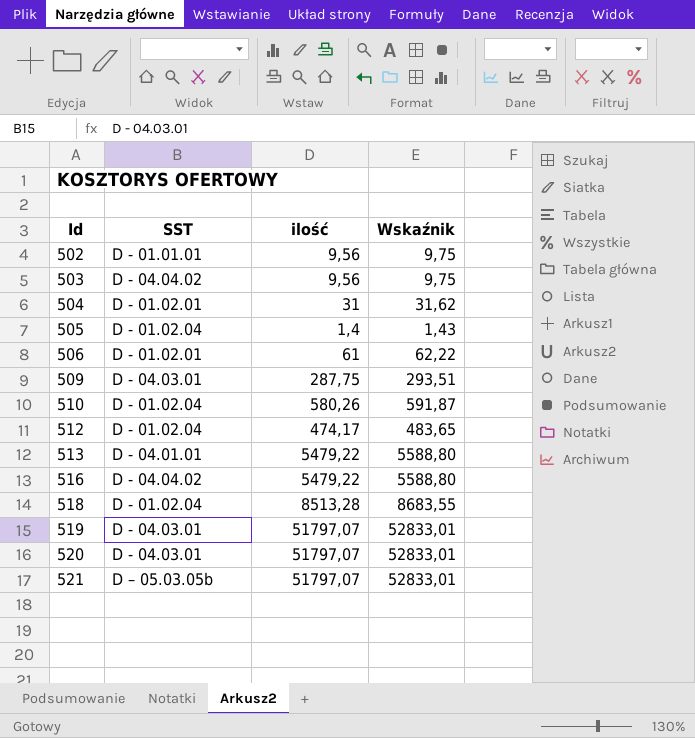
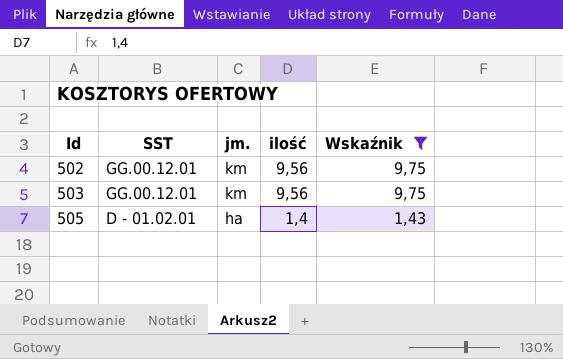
filter: none -> Wskaźnik <= 9,75
column jm. | position: none -> 3
502 | SST: D - 01.01.01 -> GG.00.12.01
503 | SST: D - 04.04.02 -> GG.00.12.01
505 | SST: D - 01.02.04 -> D - 01.02.01

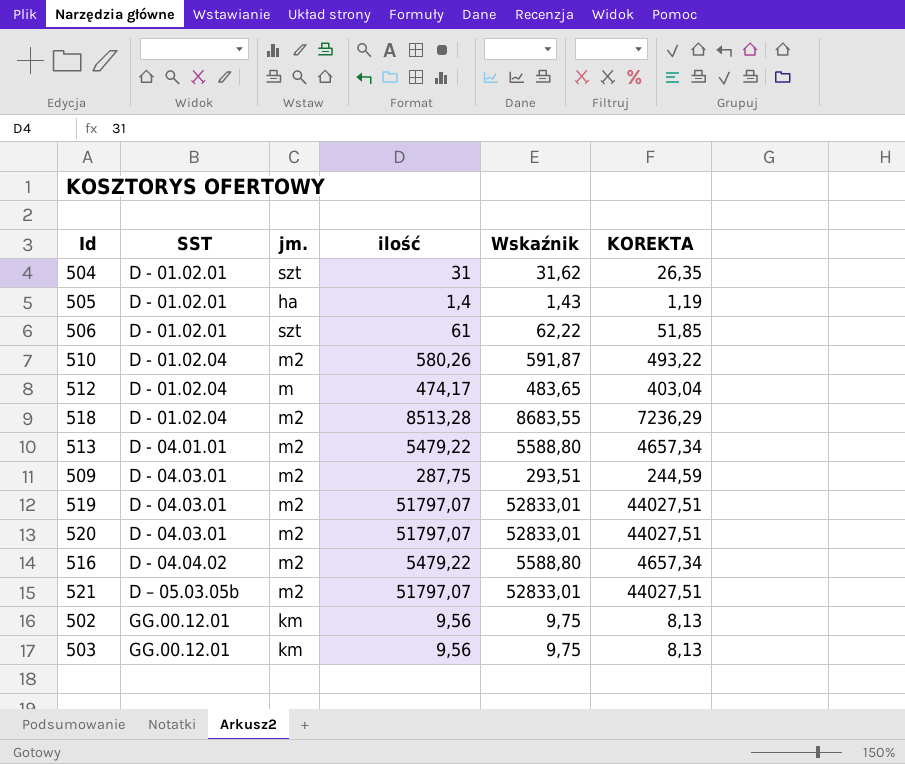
filter: Wskaźnik <= 9,75 -> none
row order: Id ascending -> SST ascending
column KOREKTA | formula: none -> [ilość] * 0,85

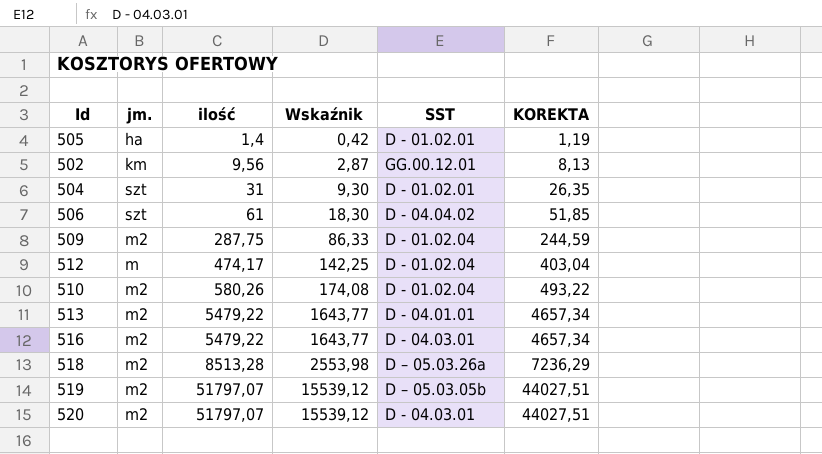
row order: SST ascending -> ilość ascending
column Wskaźnik | formula: [ilość] * 1,02 -> [ilość] * 0,3
column SST | position: 2 -> 5
row 521: D – 05.03.05b | m2 | 51797,07 | 52833,01 | 44027,51 -> none
row 503: GG.00.12.01 | km | 9,56 | 9,75 | 8,13 -> none
506 | SST: D - 01.02.01 -> D - 04.04.02
509 | SST: D - 04.03.01 -> D - 01.02.04
516 | SST: D - 04.04.02 -> D - 04.03.01
518 | SST: D - 01.02.04 -> D – 05.03.26a
519 | SST: D - 04.03.01 -> D – 05.03.05b

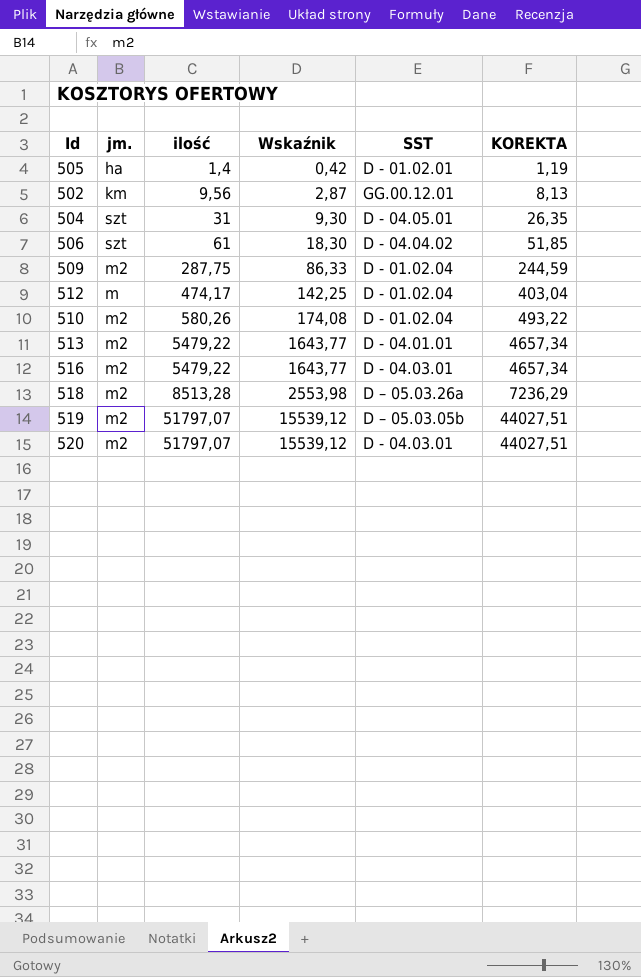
504 | SST: D - 01.02.01 -> D - 04.05.01

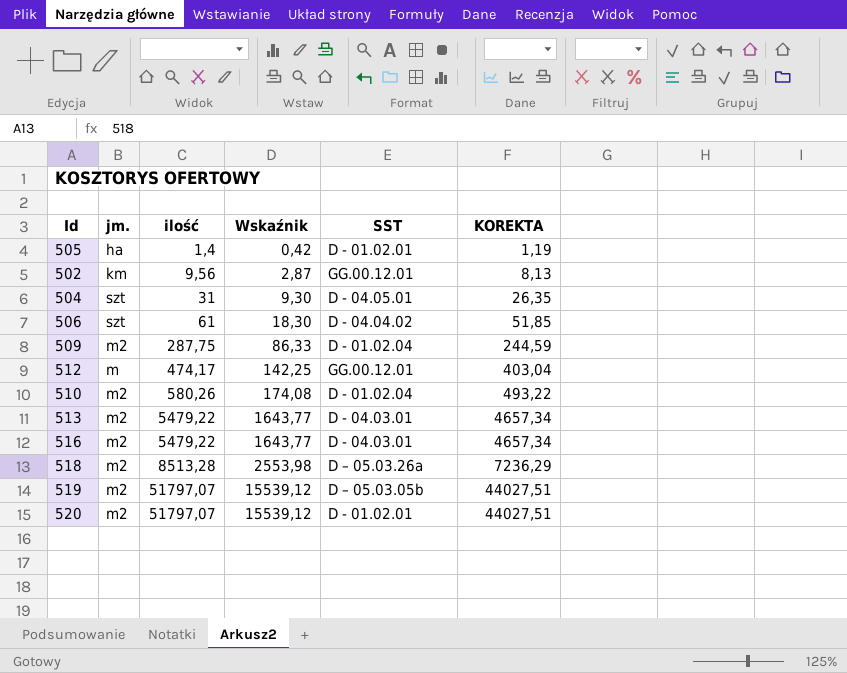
512 | SST: D - 01.02.04 -> GG.00.12.01
513 | SST: D - 04.01.01 -> D - 04.03.01
520 | SST: D - 04.03.01 -> D - 01.02.01

